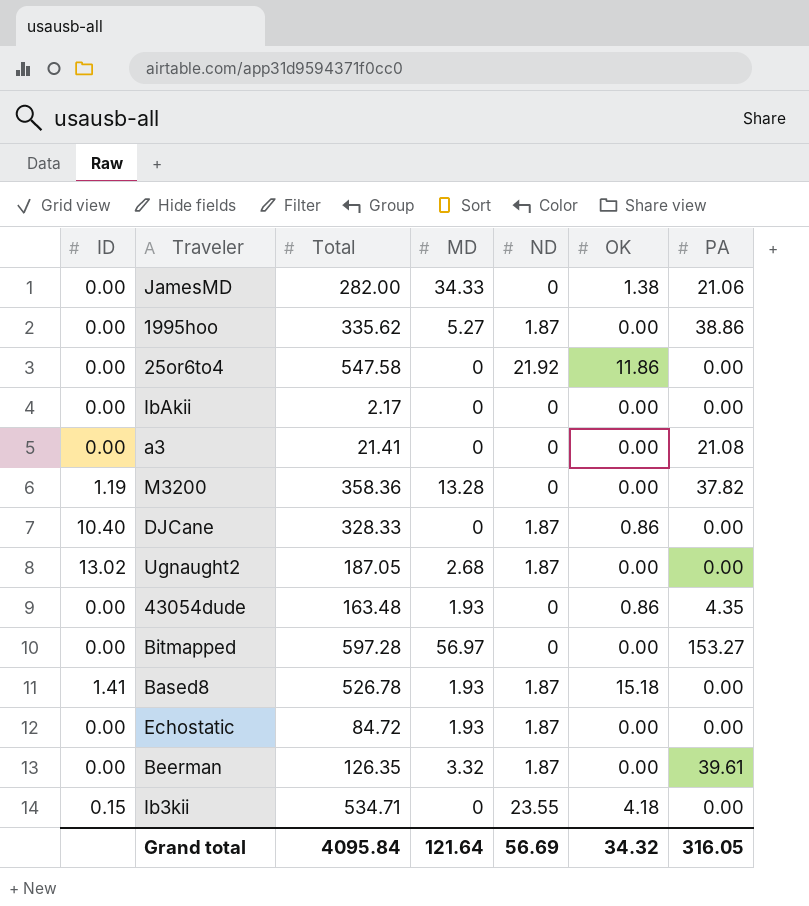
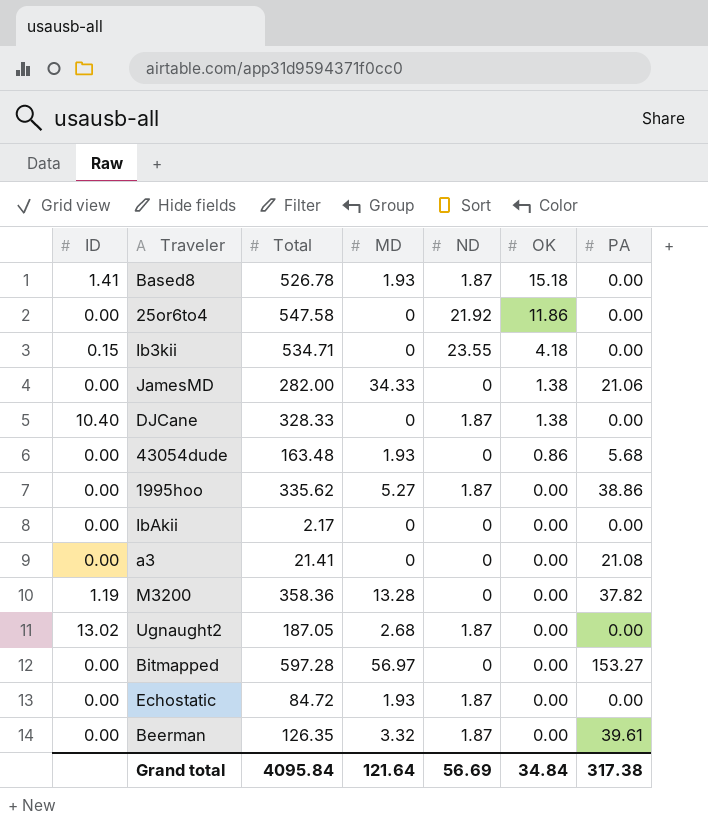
row order: none -> OK descending
DJCane | OK: 0.86 -> 1.38
43054dude | PA: 4.35 -> 5.68
Grand total | OK: 34.32 -> 34.84
Grand total | PA: 316.05 -> 317.38

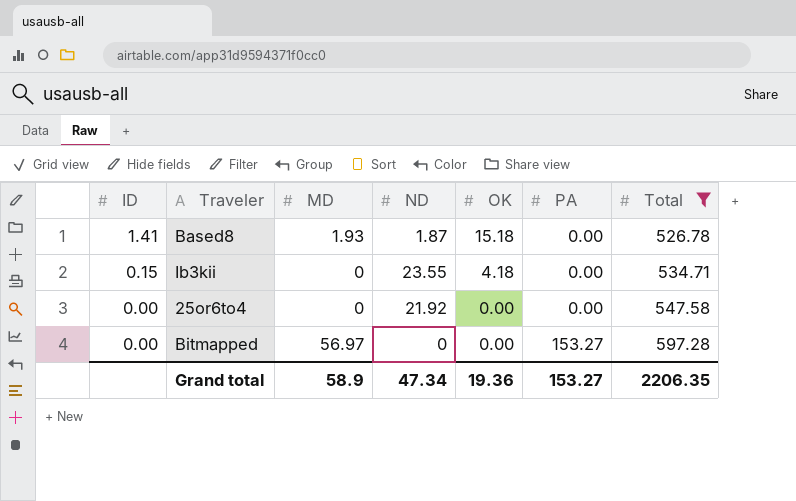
filter: none -> Total >= 526.78
row order: OK descending -> ID descending
column Total | position: 3 -> 7
25or6to4 | OK: 11.86 -> 0.00
Grand total | MD: 121.64 -> 58.9
Grand total | ND: 56.69 -> 47.34
Grand total | OK: 34.84 -> 19.36
Grand total | PA: 317.38 -> 153.27
Grand total | Total: 4095.84 -> 2206.35

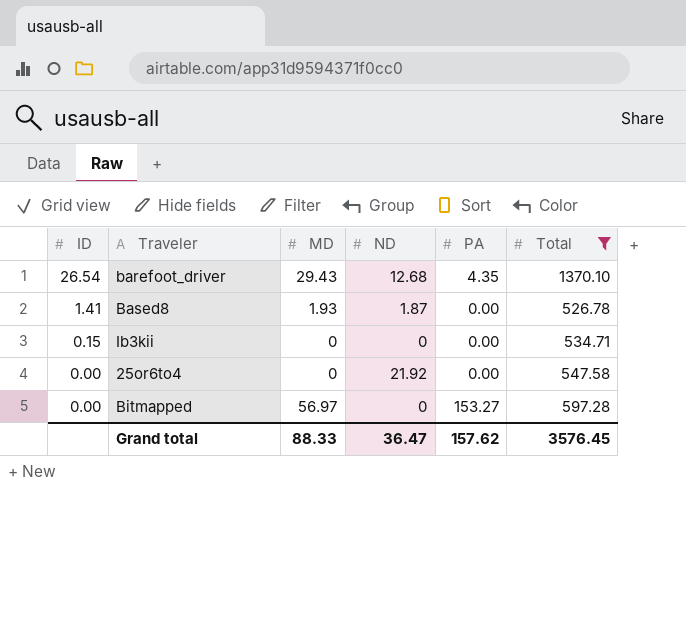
column OK | position: 5 -> none
row barefoot_driver: none -> 26.54 | 29.43 | 12.68 | 4.35 | 1370.10
Ib3kii | ND: 23.55 -> 0
Grand total | MD: 58.9 -> 88.33
Grand total | ND: 47.34 -> 36.47
Grand total | PA: 153.27 -> 157.62
Grand total | Total: 2206.35 -> 3576.45

